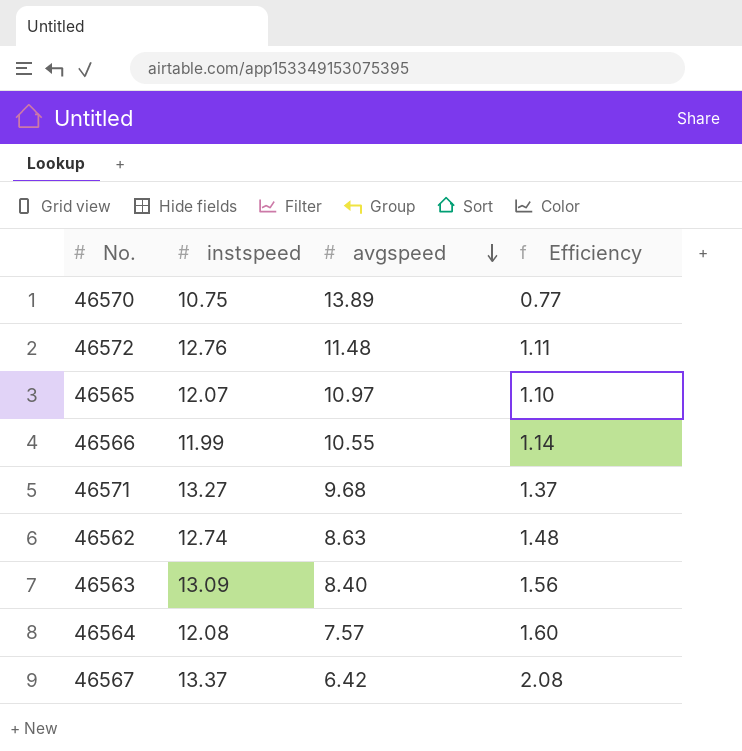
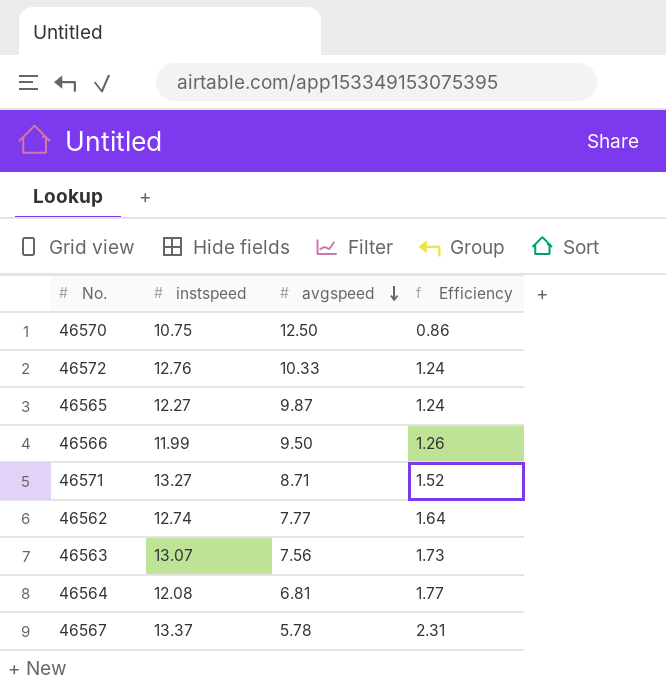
46570 | avgspeed: 13.89 -> 12.50
46570 | Efficiency: 0.77 -> 0.86
46572 | avgspeed: 11.48 -> 10.33
46572 | Efficiency: 1.11 -> 1.24
46565 | instspeed: 12.07 -> 12.27
46565 | avgspeed: 10.97 -> 9.87
46565 | Efficiency: 1.10 -> 1.24
46566 | avgspeed: 10.55 -> 9.50
46566 | Efficiency: 1.14 -> 1.26
46571 | avgspeed: 9.68 -> 8.71
46571 | Efficiency: 1.37 -> 1.52
46562 | avgspeed: 8.63 -> 7.77
46562 | Efficiency: 1.48 -> 1.64
46563 | instspeed: 13.09 -> 13.07
46563 | avgspeed: 8.40 -> 7.56
46563 | Efficiency: 1.56 -> 1.73
46564 | avgspeed: 7.57 -> 6.81
46564 | Efficiency: 1.60 -> 1.77
46567 | avgspeed: 6.42 -> 5.78
46567 | Efficiency: 2.08 -> 2.31

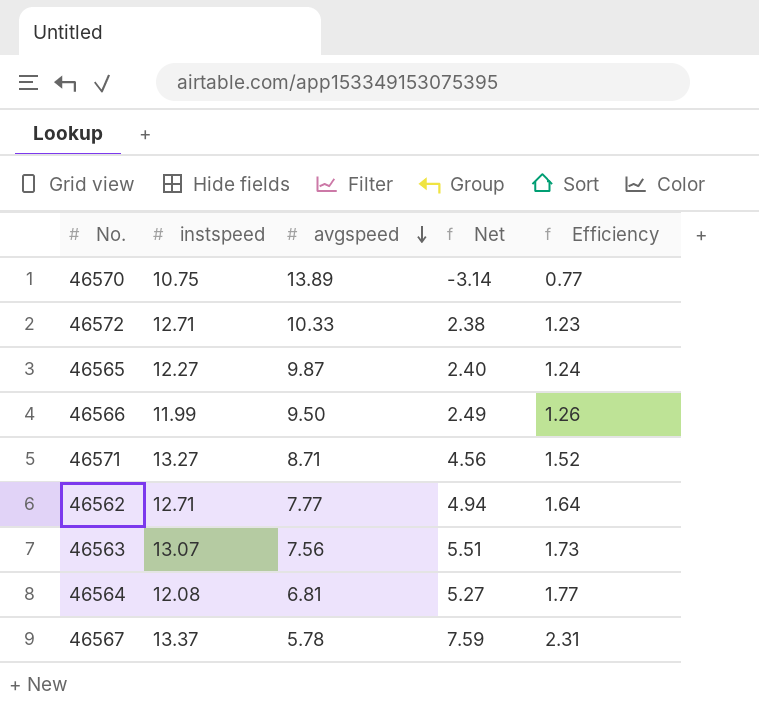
column Net | formula: none -> [instspeed] - [avgspeed]
46570 | avgspeed: 12.50 -> 13.89
46570 | Efficiency: 0.86 -> 0.77
46572 | instspeed: 12.76 -> 12.71
46572 | Efficiency: 1.24 -> 1.23
46562 | instspeed: 12.74 -> 12.71

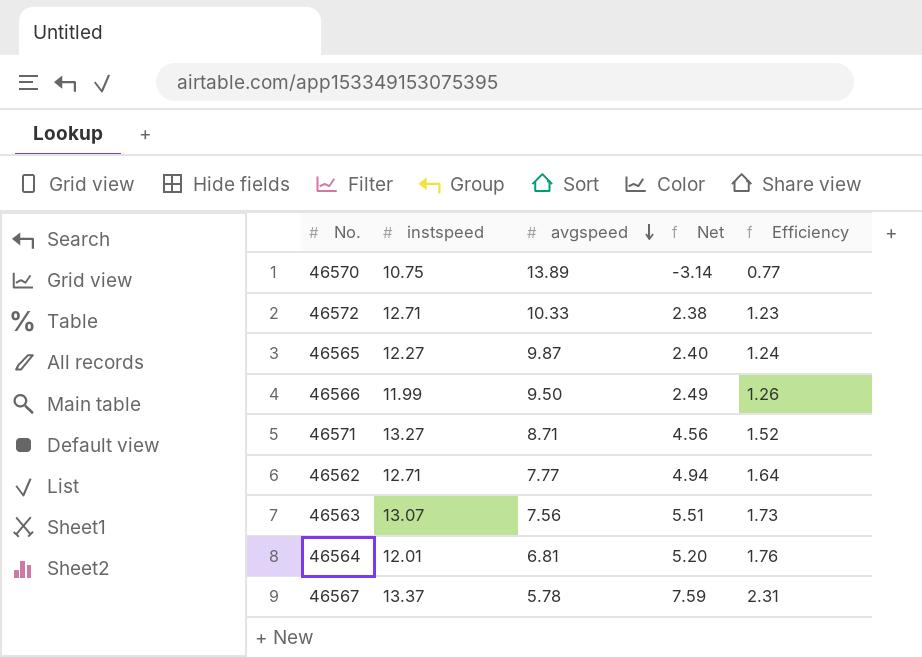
46564 | instspeed: 12.08 -> 12.01
46564 | Net: 5.27 -> 5.20
46564 | Efficiency: 1.77 -> 1.76

